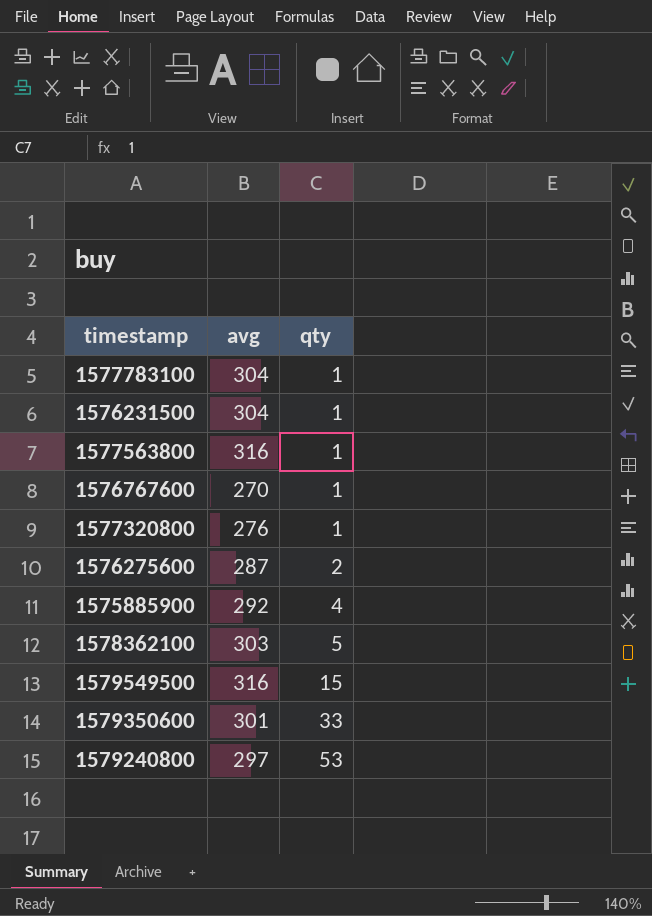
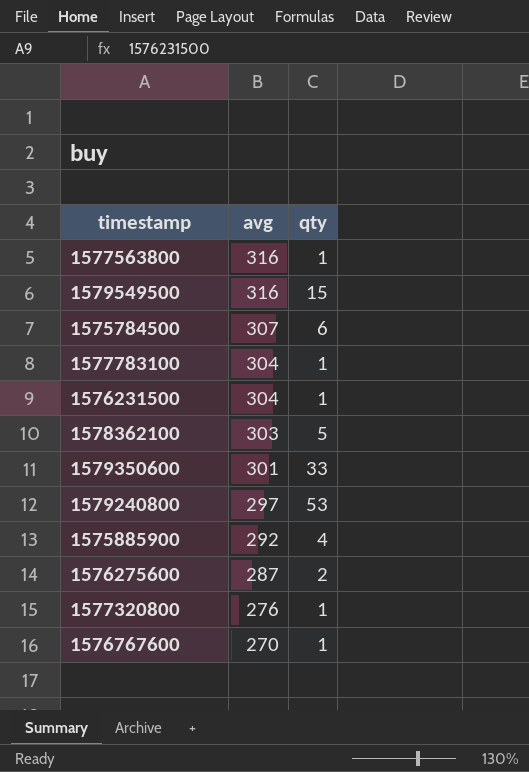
row order: qty ascending -> avg descending
row 1575784500: none -> 307 | 6

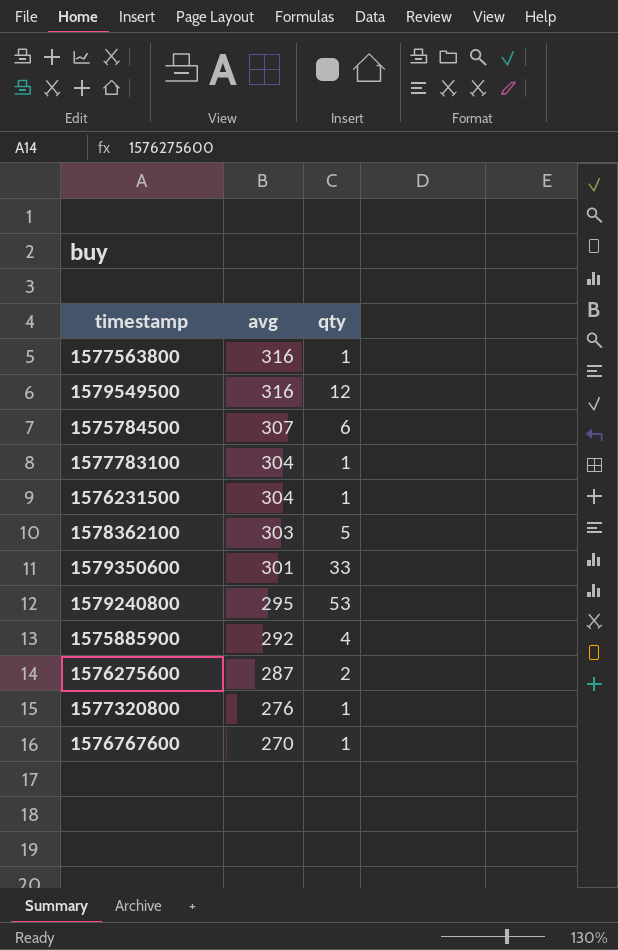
1579549500 | qty: 15 -> 12
1579240800 | avg: 297 -> 295

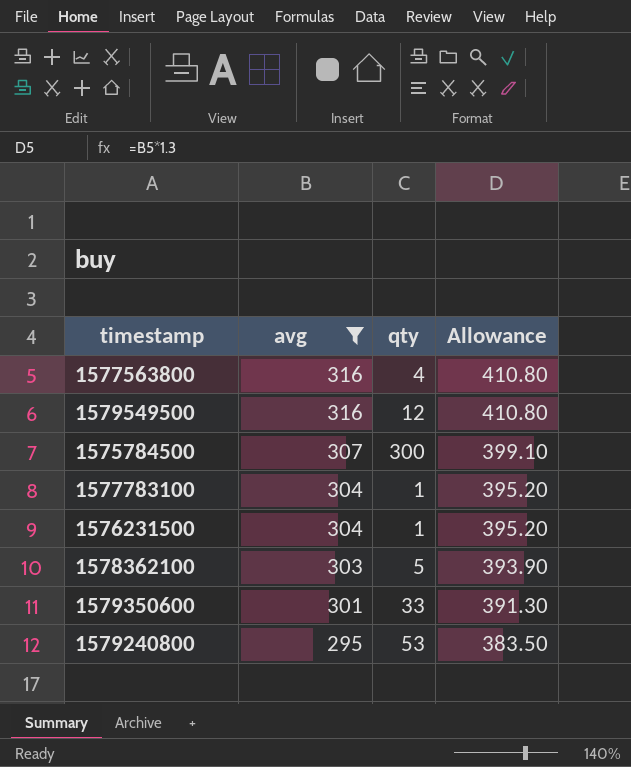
filter: none -> avg >= 295
column Allowance | formula: none -> [avg] * 1.3
1577563800 | qty: 1 -> 4
1575784500 | qty: 6 -> 300

